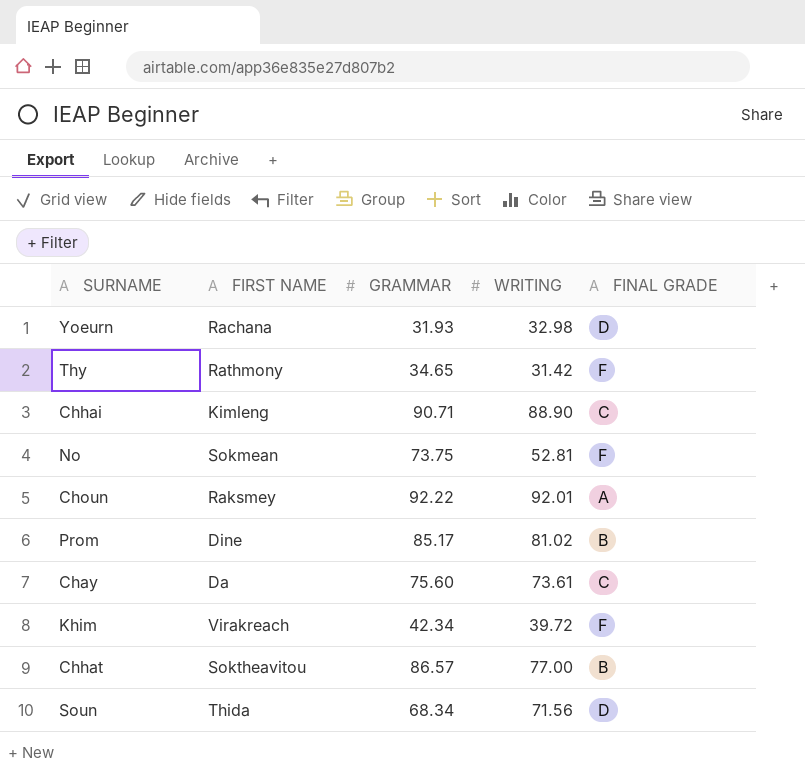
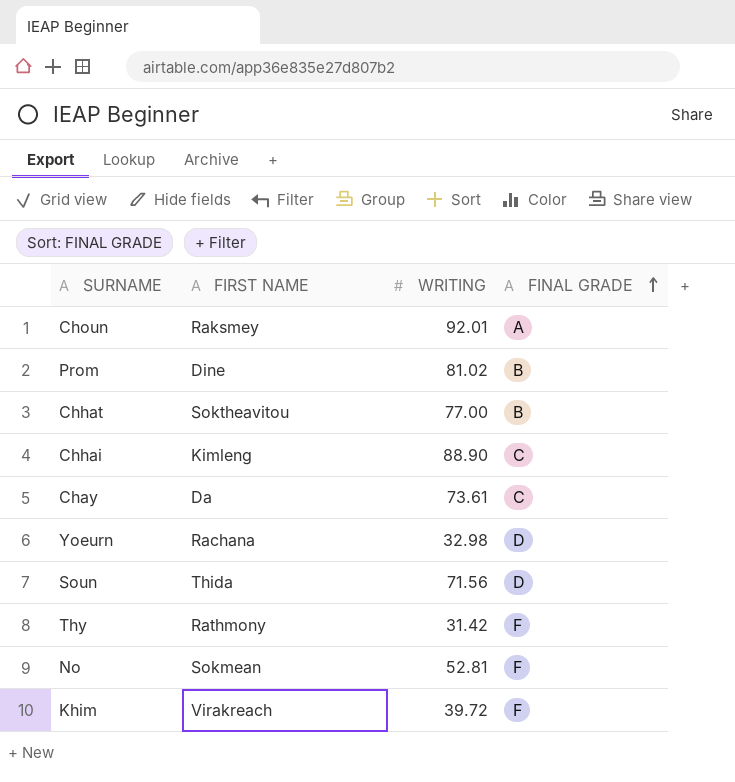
row order: none -> FINAL GRADE ascending
column GRAMMAR | position: 3 -> none

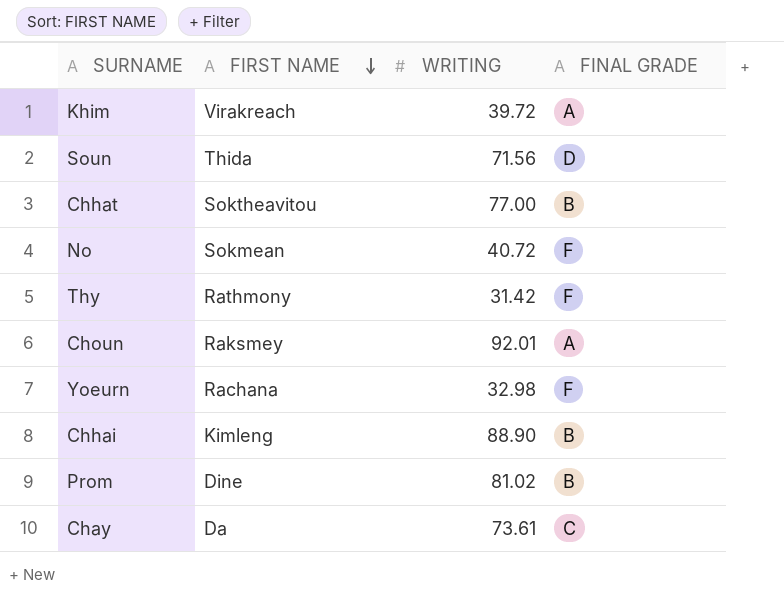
row order: FINAL GRADE ascending -> FIRST NAME descending
Khim | FINAL GRADE: F -> A
No | WRITING: 52.81 -> 40.72
Yoeurn | FINAL GRADE: D -> F
Chhai | FINAL GRADE: C -> B

